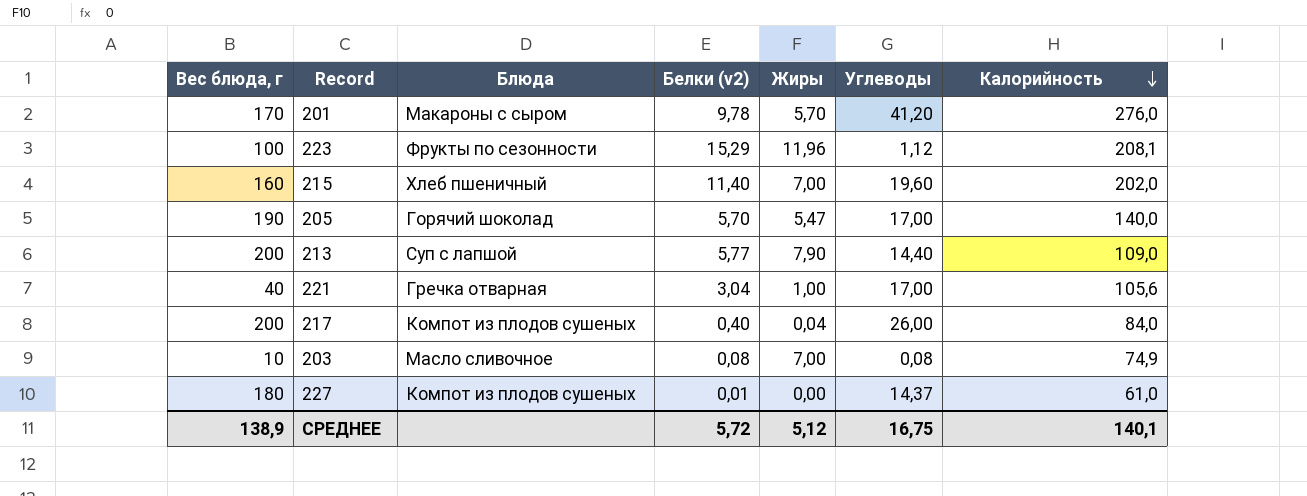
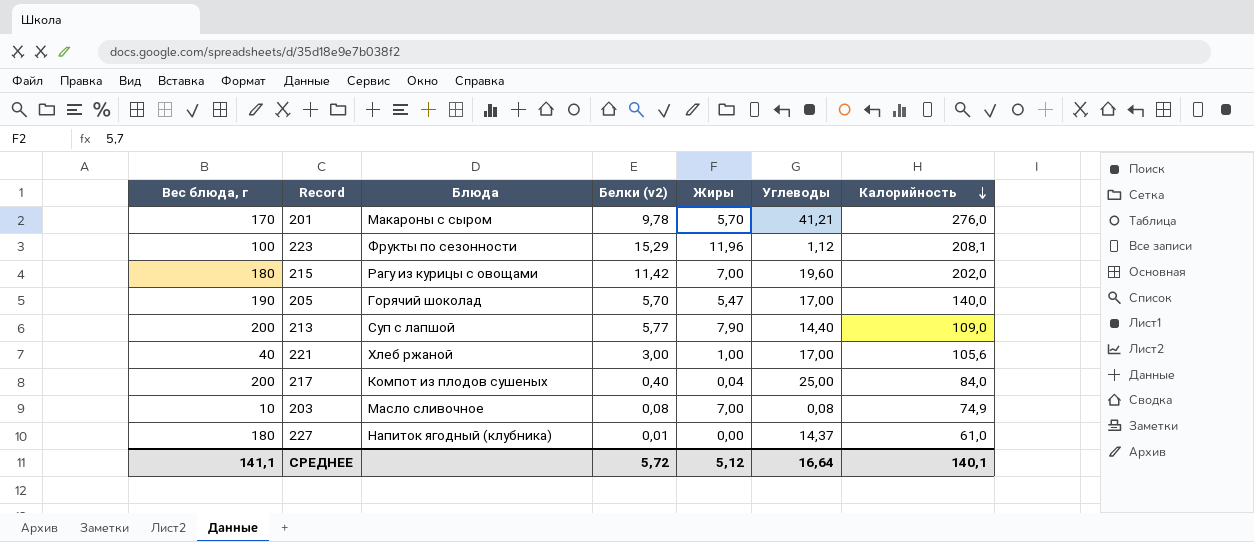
201 | Углеводы: 41,20 -> 41,21
215 | Вес блюда, г: 160 -> 180
215 | Блюда: Хлеб пшеничный -> Рагу из курицы с овощами
215 | Белки (v2): 11,40 -> 11,42
221 | Блюда: Гречка отварная -> Хлеб ржаной
221 | Белки (v2): 3,04 -> 3,00
217 | Углеводы: 26,00 -> 25,00
227 | Блюда: Компот из плодов сушеных -> Напиток ягодный (клубника)
СРЕДНЕЕ | Вес блюда, г: 138,9 -> 141,1
СРЕДНЕЕ | Углеводы: 16,75 -> 16,64

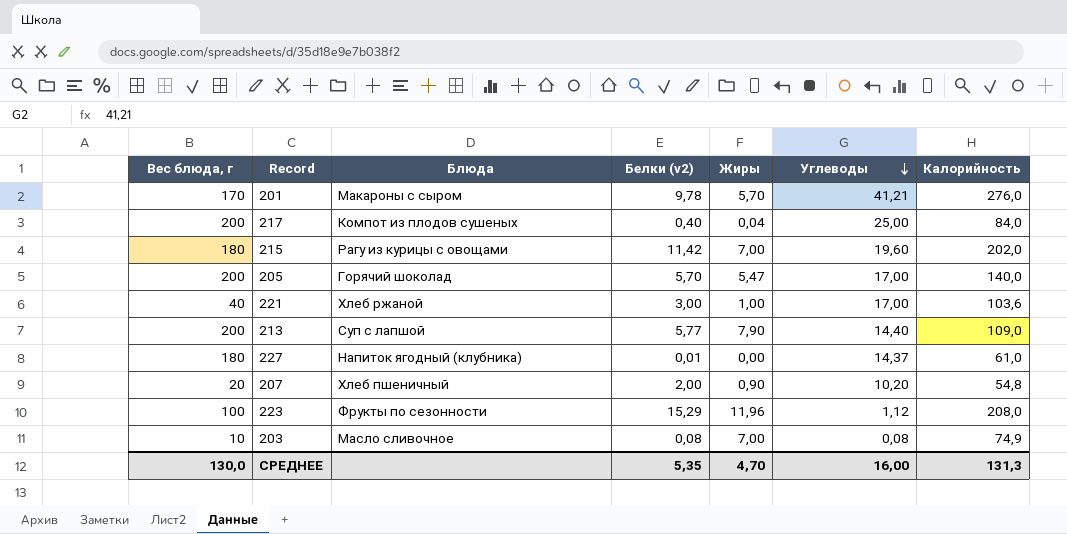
row order: Калорийность descending -> Углеводы descending
205 | Вес блюда, г: 190 -> 200
221 | Калорийность: 105,6 -> 103,6
row 207: none -> 20 | Хлеб пшеничный | 2,00 | 0,90 | 10,20 | 54,8
223 | Калорийность: 208,1 -> 208,0
СРЕДНЕЕ | Вес блюда, г: 141,1 -> 130,0
СРЕДНЕЕ | Белки (v2): 5,72 -> 5,35
СРЕДНЕЕ | Жиры: 5,12 -> 4,70
СРЕДНЕЕ | Углеводы: 16,64 -> 16,00
СРЕДНЕЕ | Калорийность: 140,1 -> 131,3

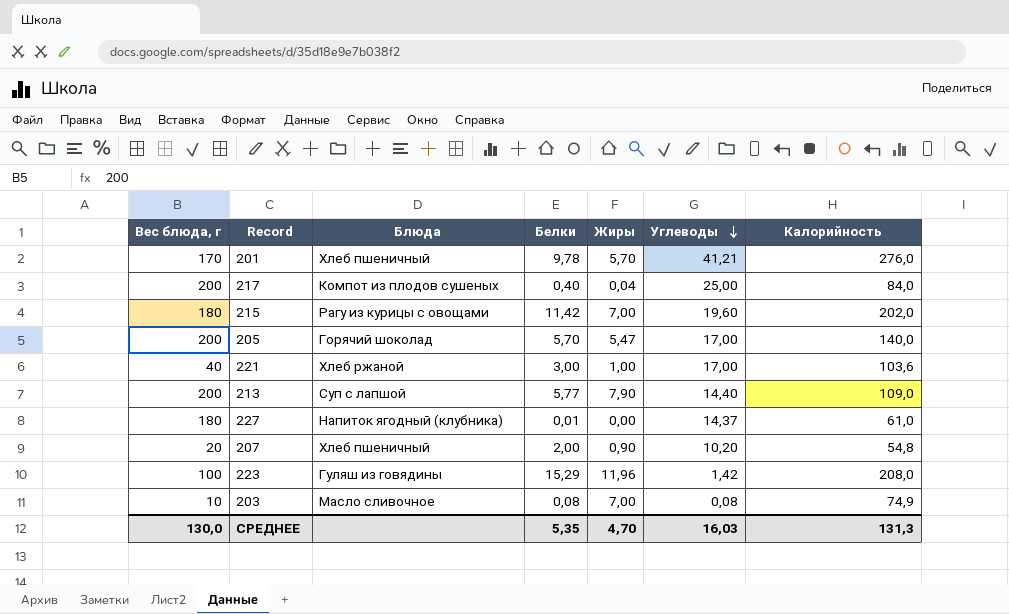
column name: Белки (v2) -> Белки
201 | Блюда: Макароны с сыром -> Хлеб пшеничный
223 | Блюда: Фрукты по сезонности -> Гуляш из говядины
223 | Углеводы: 1,12 -> 1,42
СРЕДНЕЕ | Углеводы: 16,00 -> 16,03

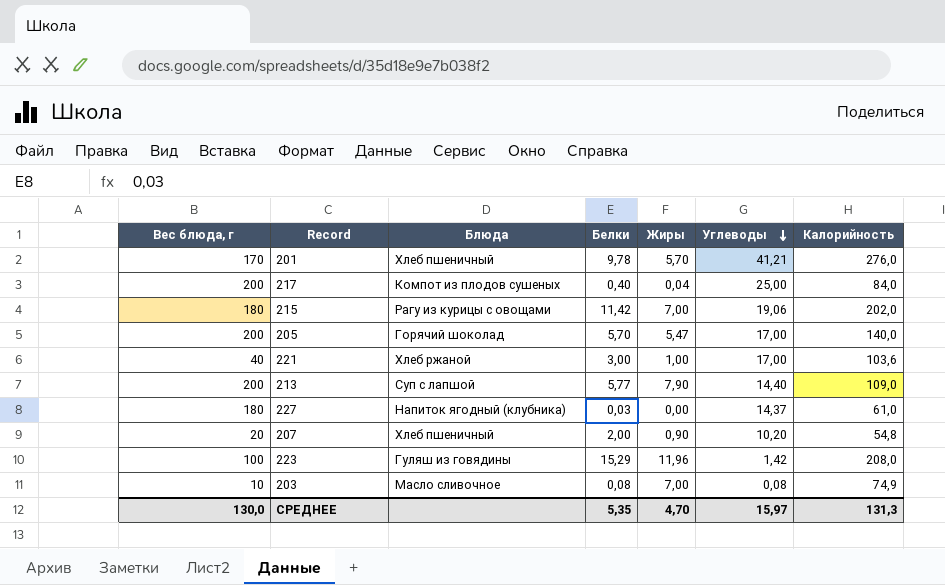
215 | Углеводы: 19,60 -> 19,06
227 | Белки: 0,01 -> 0,03
СРЕДНЕЕ | Углеводы: 16,03 -> 15,97

